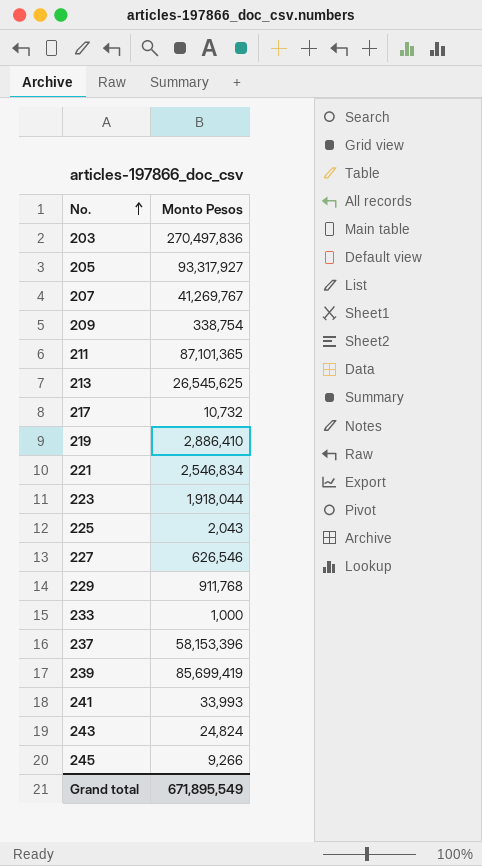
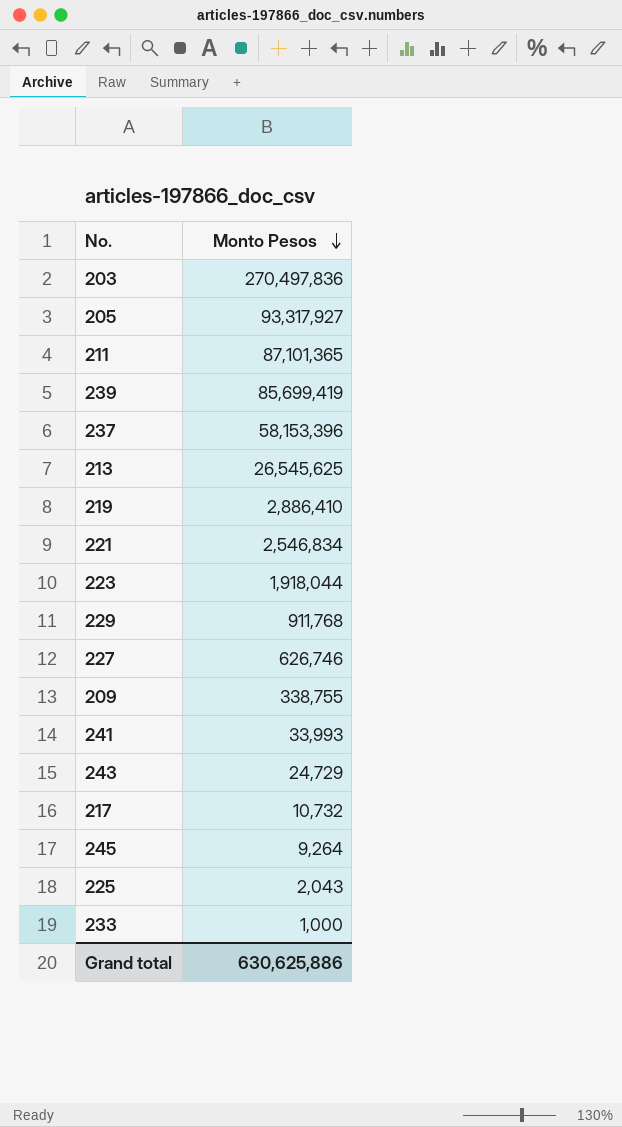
row order: No. ascending -> Monto Pesos descending
row 207: 41,269,767 -> none
227 | Monto Pesos: 626,546 -> 626,746
209 | Monto Pesos: 338,754 -> 338,755
243 | Monto Pesos: 24,824 -> 24,729
245 | Monto Pesos: 9,266 -> 9,264
Grand total | Monto Pesos: 671,895,549 -> 630,625,886

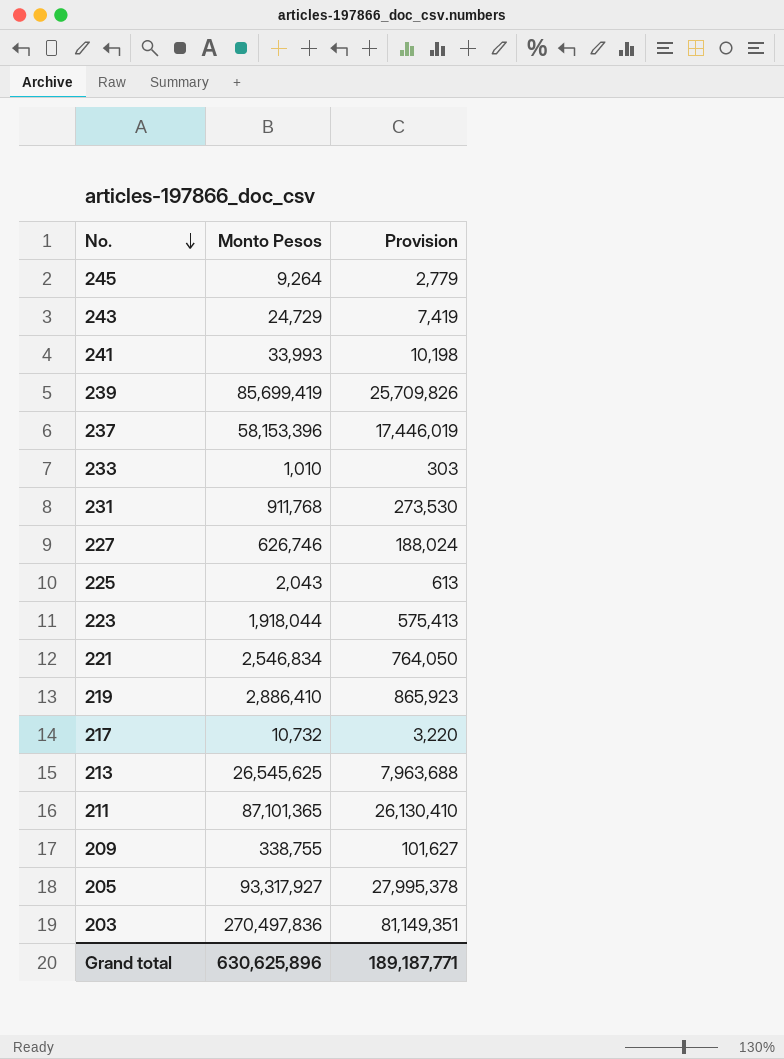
row order: Monto Pesos descending -> No. descending
column Provision | formula: none -> [Monto Pesos] * 0.3
row 229: 911,768 -> none
233 | Monto Pesos: 1,000 -> 1,010
row 231: none -> 911,768 | 273,530
Grand total | Monto Pesos: 630,625,886 -> 630,625,896

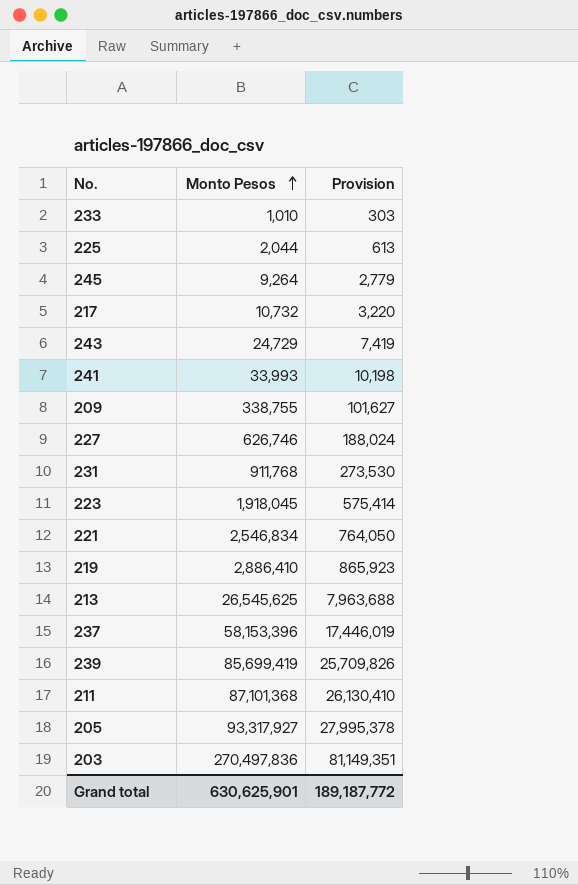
row order: No. descending -> Monto Pesos ascending
225 | Monto Pesos: 2,043 -> 2,044
223 | Monto Pesos: 1,918,044 -> 1,918,045
223 | Provision: 575,413 -> 575,414
211 | Monto Pesos: 87,101,365 -> 87,101,368
Grand total | Monto Pesos: 630,625,896 -> 630,625,901
Grand total | Provision: 189,187,771 -> 189,187,772

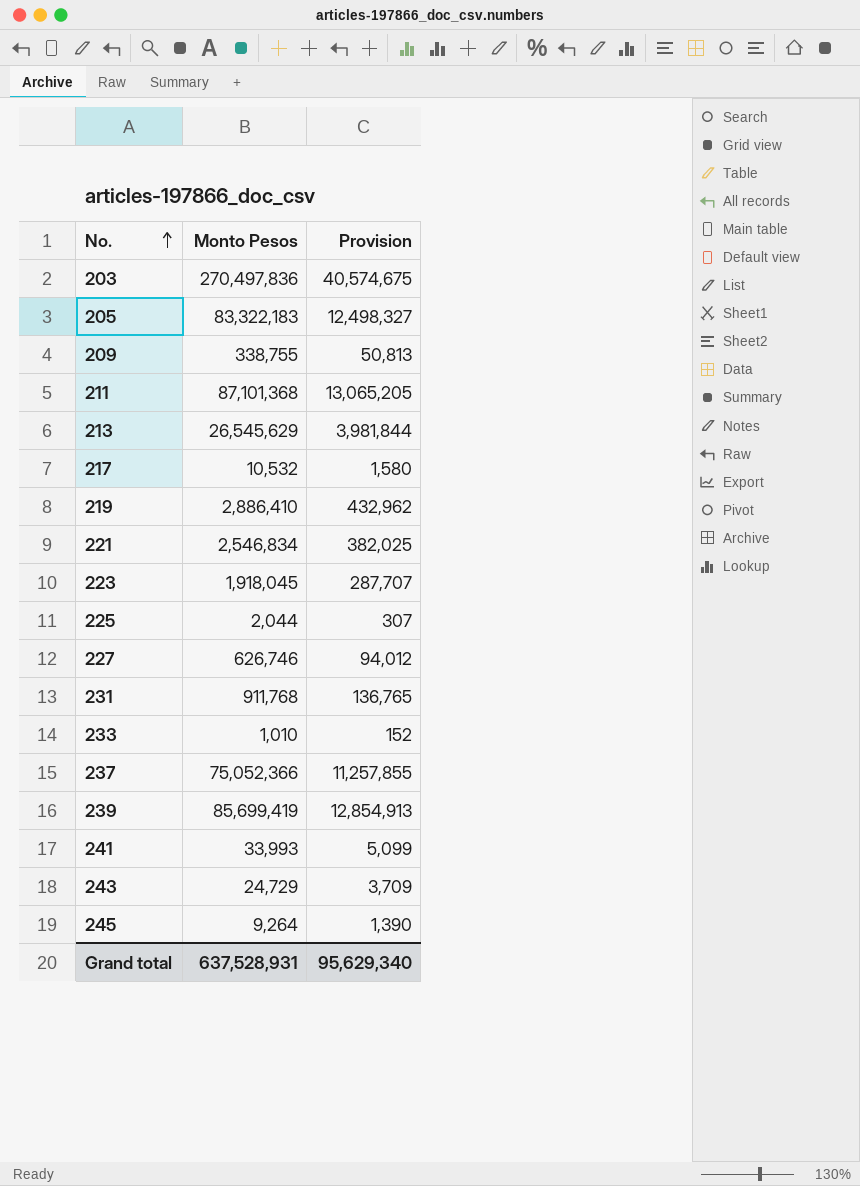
row order: Monto Pesos ascending -> No. ascending
column Provision | formula: [Monto Pesos] * 0.3 -> [Monto Pesos] * 0.15
205 | Monto Pesos: 93,317,927 -> 83,322,183
213 | Monto Pesos: 26,545,625 -> 26,545,629
217 | Monto Pesos: 10,732 -> 10,532
237 | Monto Pesos: 58,153,396 -> 75,052,366
Grand total | Monto Pesos: 630,625,901 -> 637,528,931
Grand total | Provision: 189,187,772 -> 95,629,340

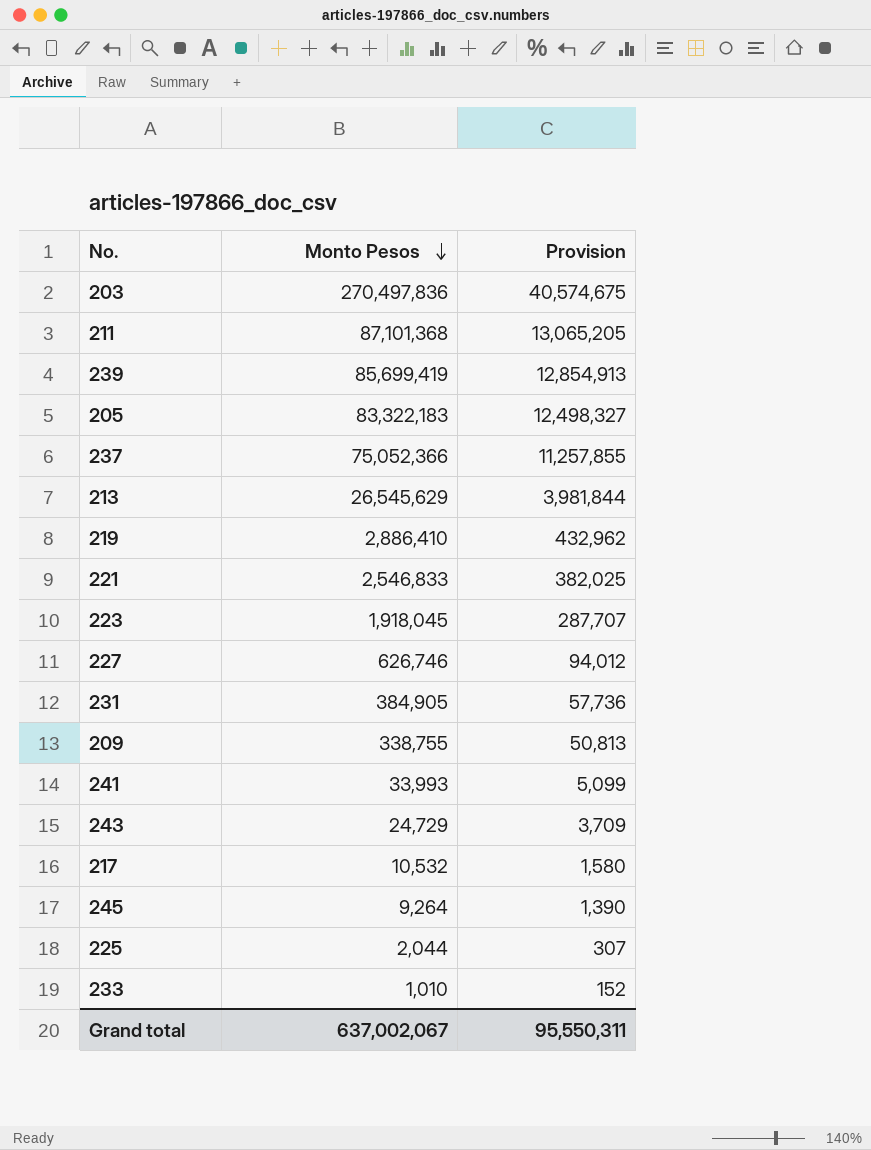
row order: No. ascending -> Monto Pesos descending
221 | Monto Pesos: 2,546,834 -> 2,546,833
231 | Monto Pesos: 911,768 -> 384,905
231 | Provision: 136,765 -> 57,736
Grand total | Monto Pesos: 637,528,931 -> 637,002,067
Grand total | Provision: 95,629,340 -> 95,550,311

